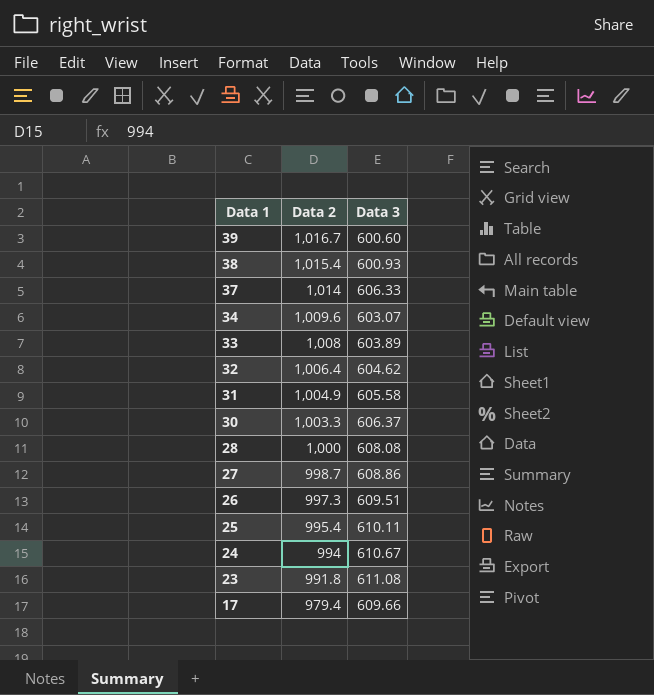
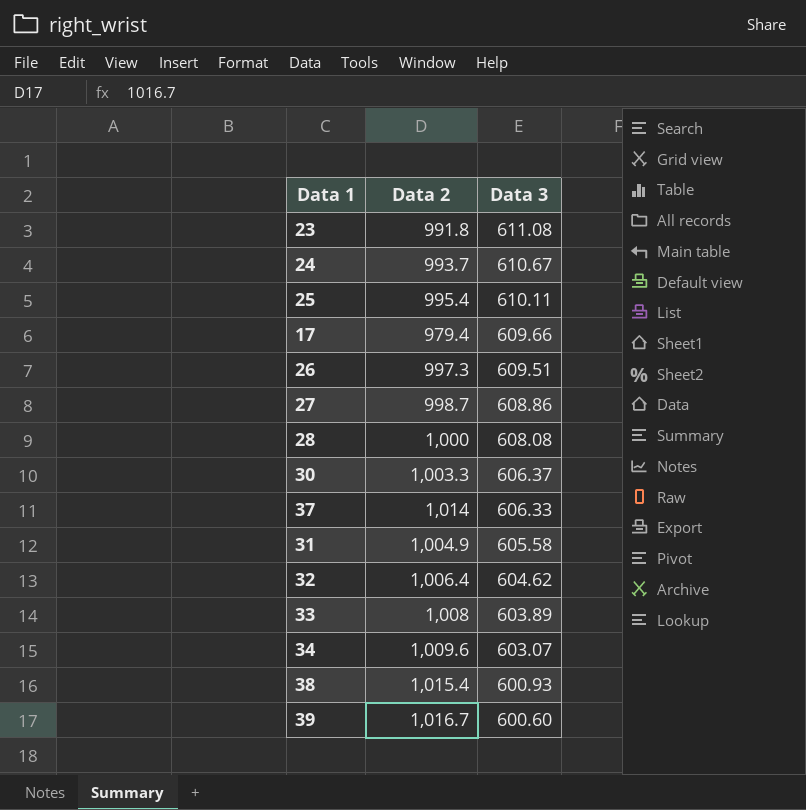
row order: Data 1 descending -> Data 3 descending
24 | Data 2: 994 -> 993.7

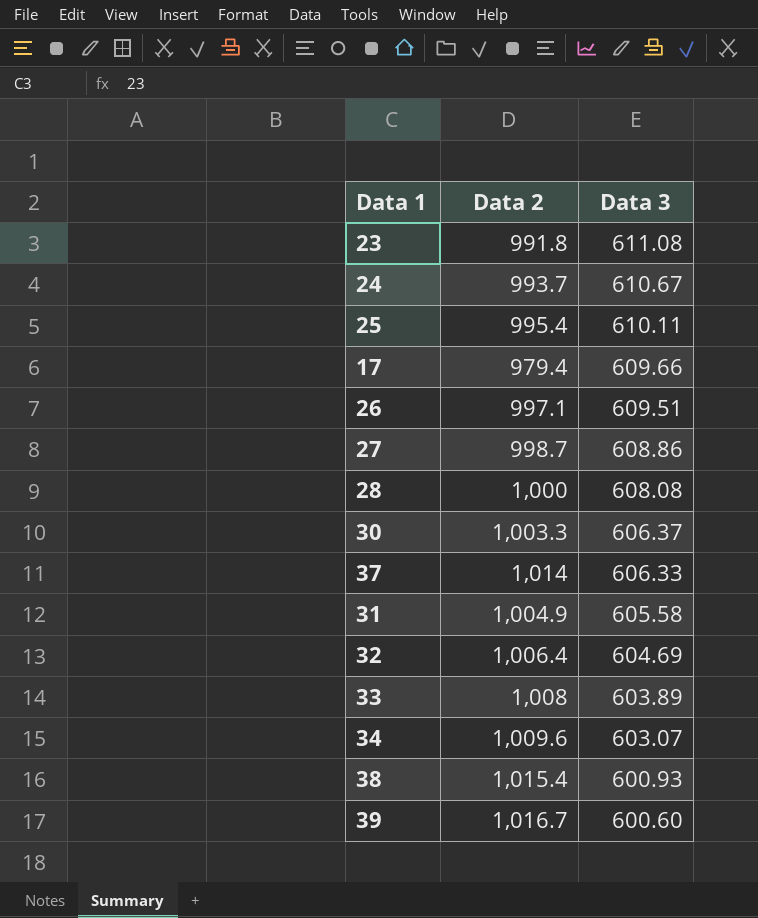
26 | Data 2: 997.3 -> 997.1
32 | Data 3: 604.62 -> 604.69

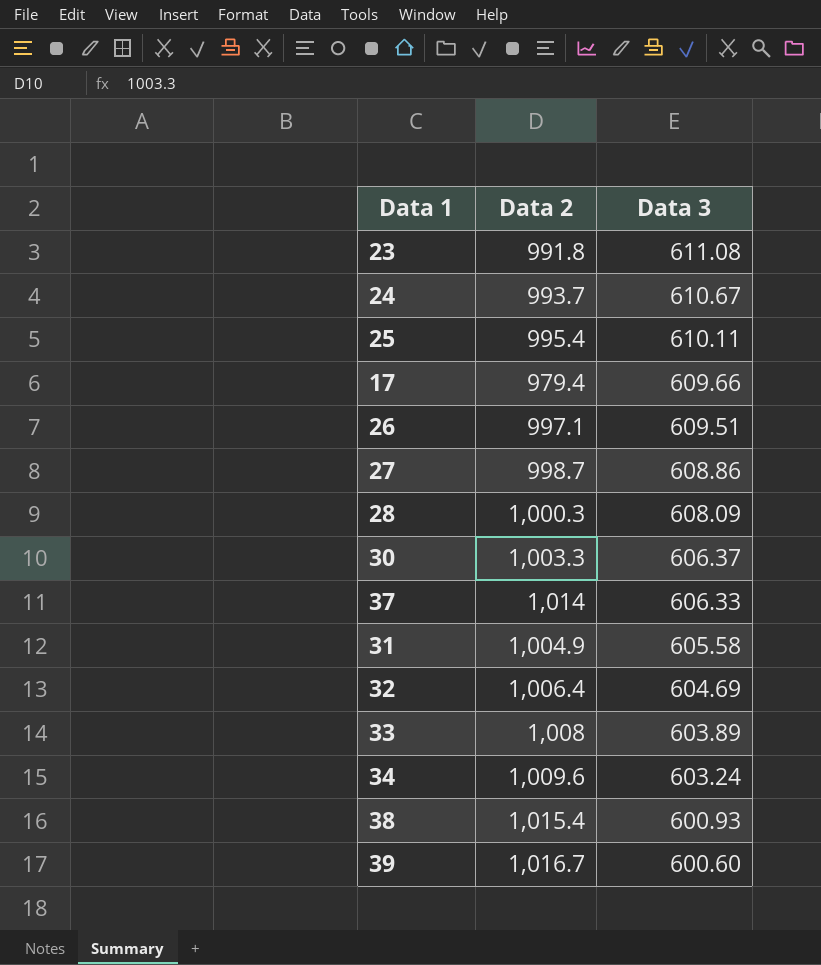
28 | Data 2: 1,000 -> 1,000.3
28 | Data 3: 608.08 -> 608.09
34 | Data 3: 603.07 -> 603.24

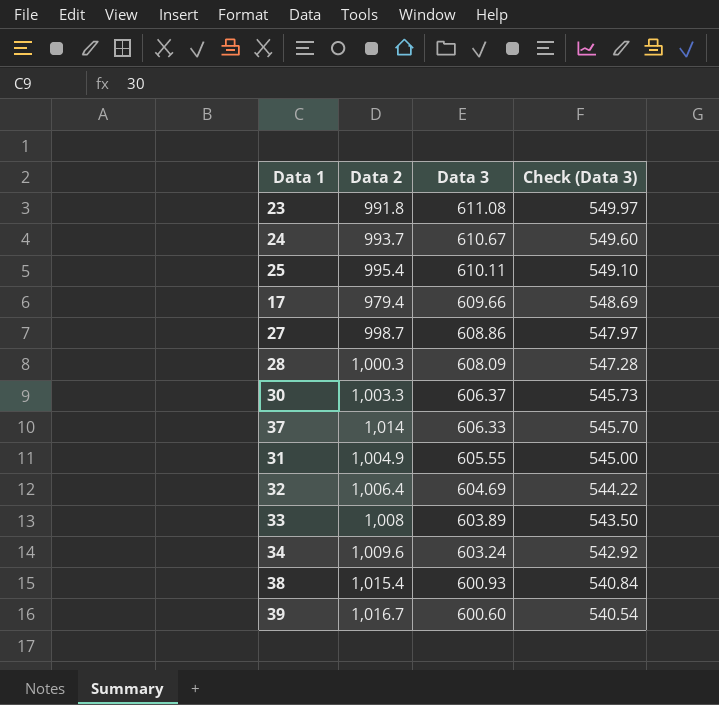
column Check (Data 3) | formula: none -> [Data 3] * 0.9
row 26: 997.1 | 609.51 -> none
31 | Data 3: 605.58 -> 605.55

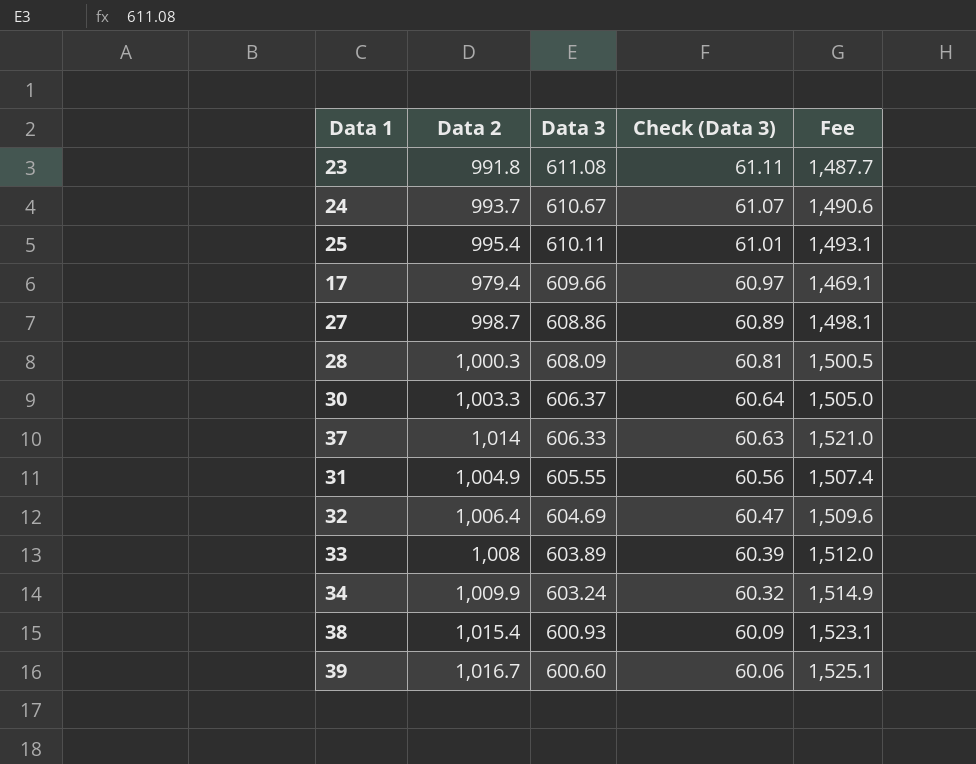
column Check (Data 3) | formula: [Data 3] * 0.9 -> [Data 3] * 0.1
column Fee | formula: none -> [Data 2] * 1.5
34 | Data 2: 1,009.6 -> 1,009.9

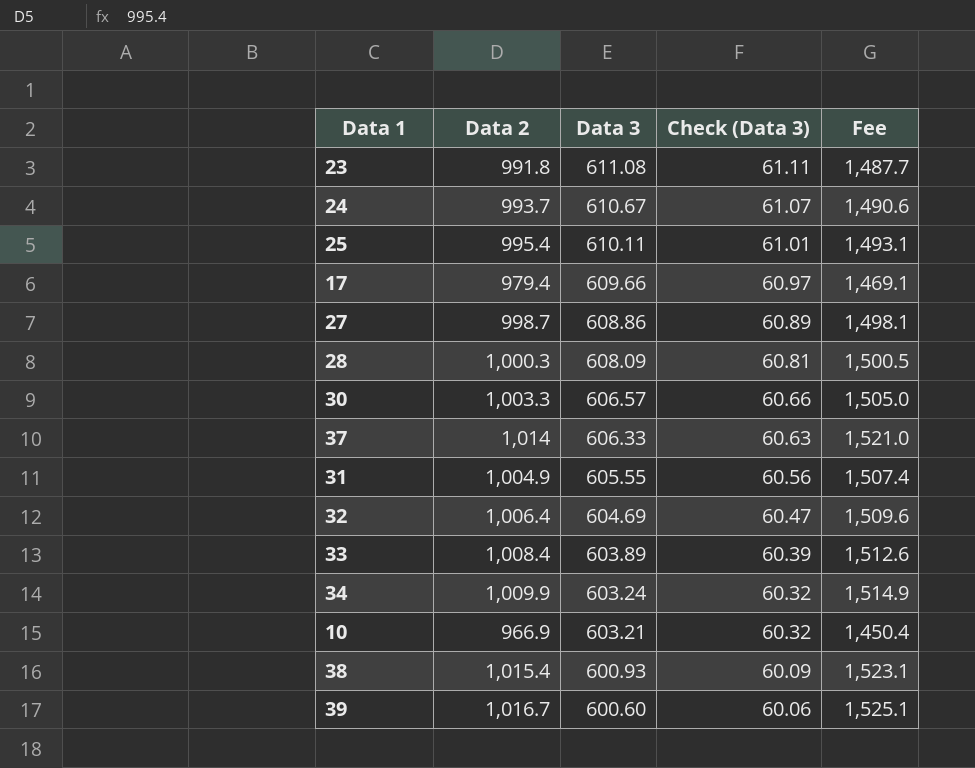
30 | Data 3: 606.37 -> 606.57
30 | Check (Data 3): 60.64 -> 60.66
33 | Data 2: 1,008 -> 1,008.4
33 | Fee: 1,512.0 -> 1,512.6
row 10: none -> 966.9 | 603.21 | 60.32 | 1,450.4

